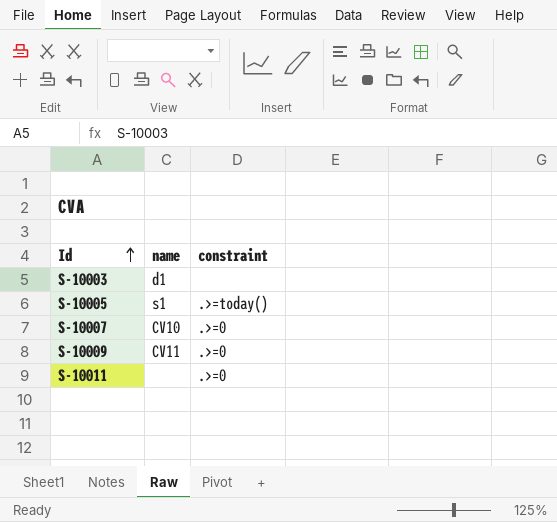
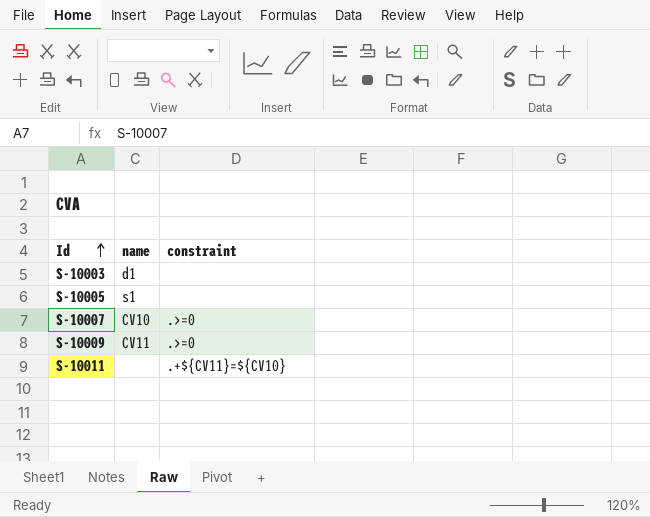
S-10005 | constraint: .>=today() -> none
S-10011 | constraint: .>=0 -> .+${CV11}=${CV10}

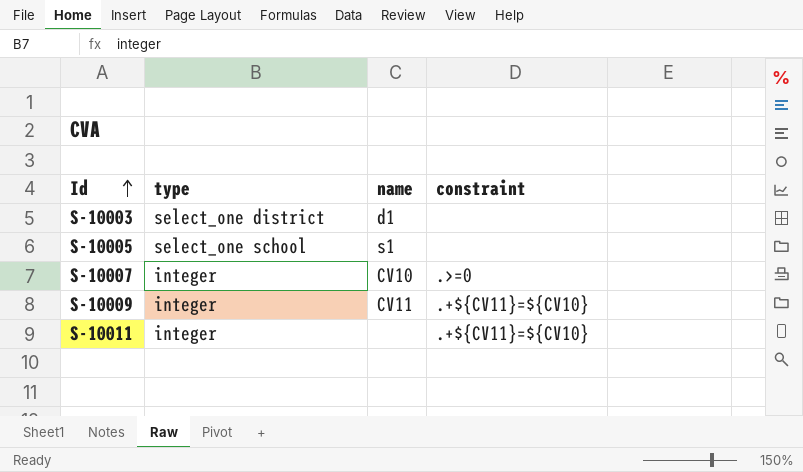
column type | position: none -> 2
S-10009 | constraint: .>=0 -> .+${CV11}=${CV10}

